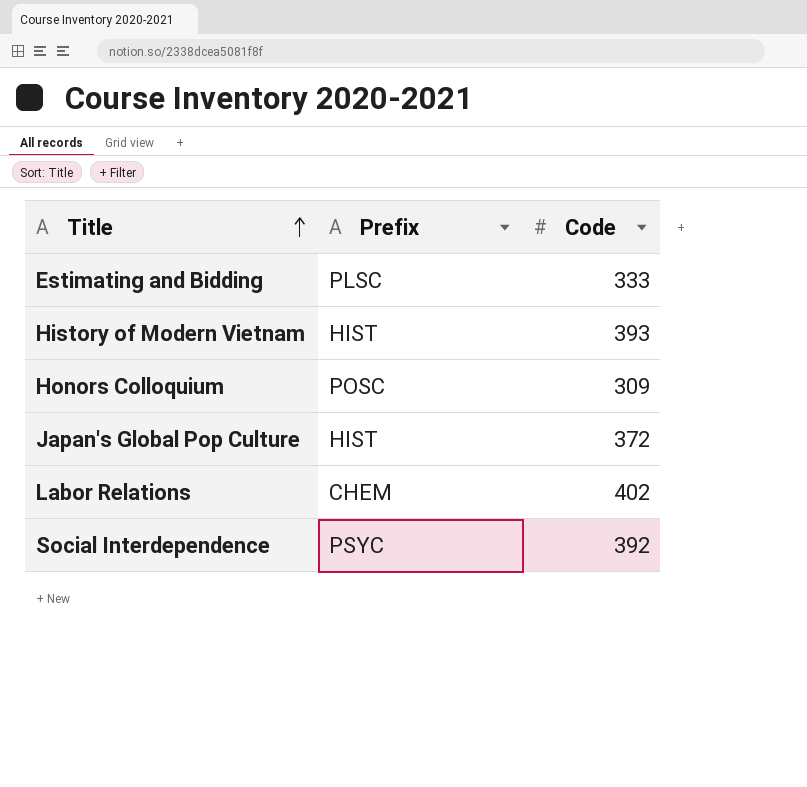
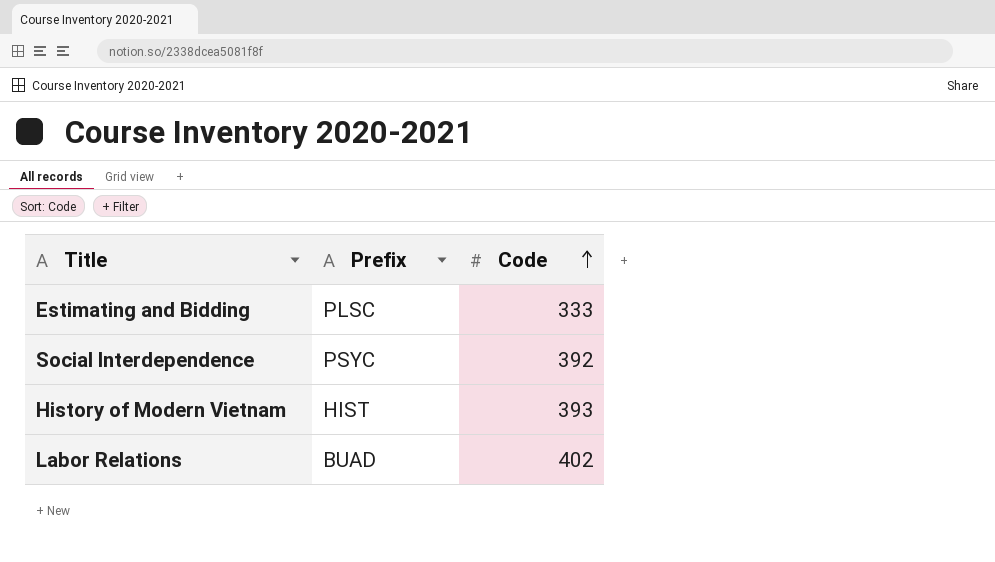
row order: Title ascending -> Code ascending
row Honors Colloquium: POSC | 309 -> none
row Japan's Global Pop Culture: HIST | 372 -> none
Labor Relations | Prefix: CHEM -> BUAD

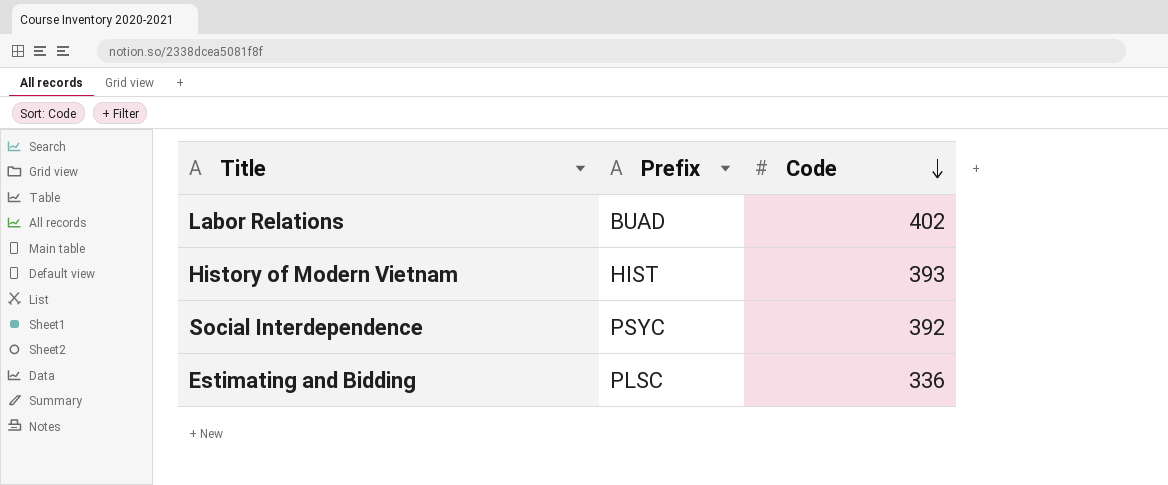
row order: Code ascending -> Code descending
Estimating and Bidding | Code: 333 -> 336

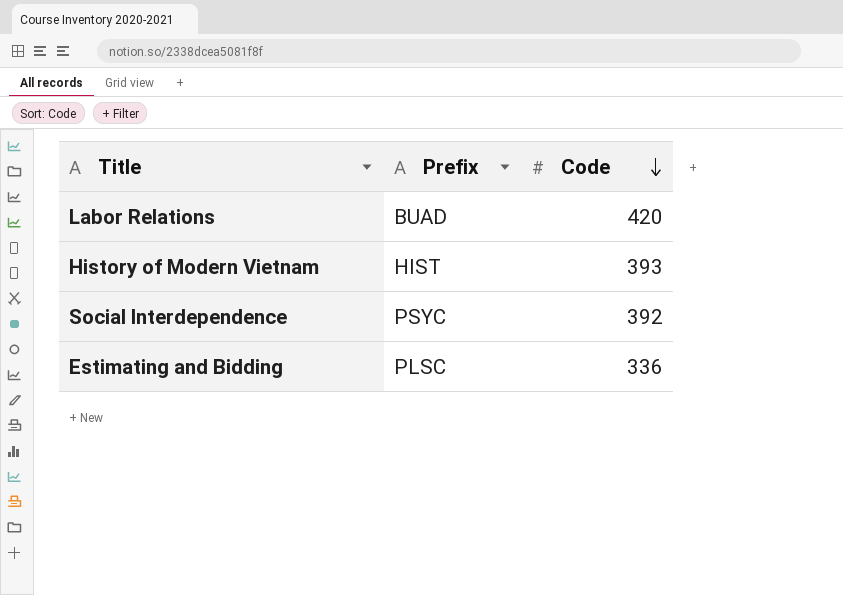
Labor Relations | Code: 402 -> 420

